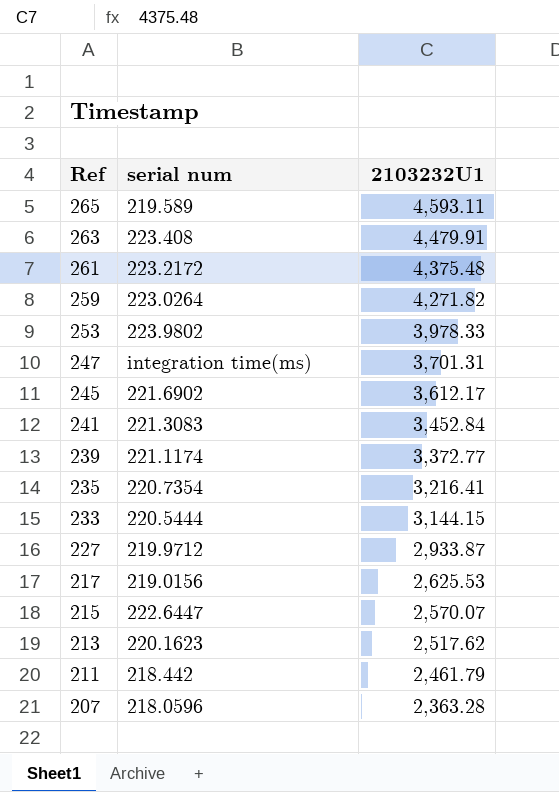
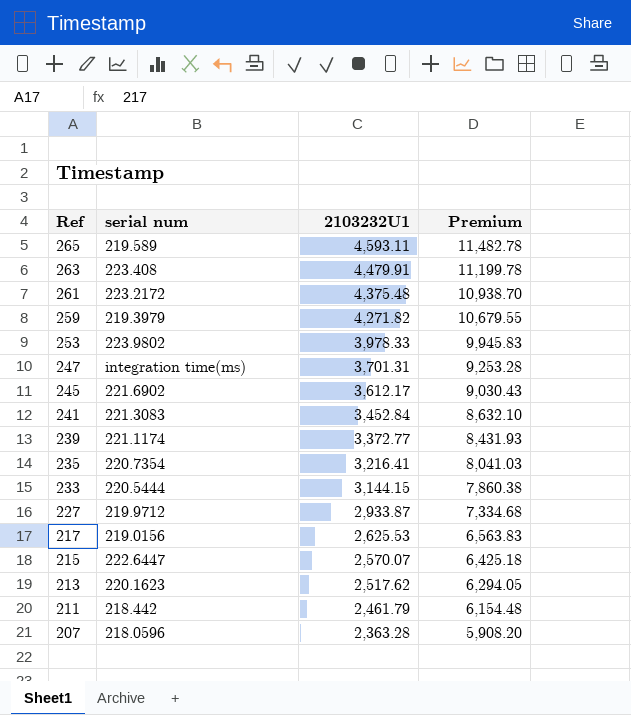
column Premium | formula: none -> [2103232U1] * 2.5
259 | serial num: 223.0264 -> 219.3979

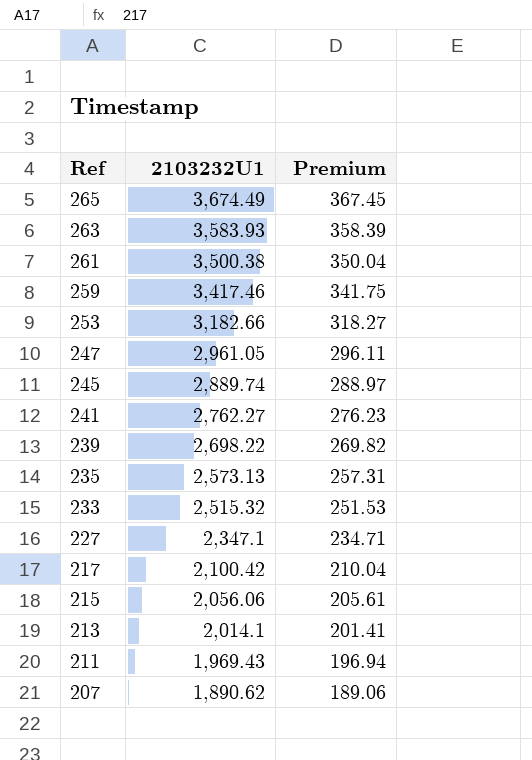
column serial num | position: 2 -> none
column Premium | formula: [2103232U1] * 2.5 -> [2103232U1] * 0.1
265 | 2103232U1: 4,593.11 -> 3,674.49
263 | 2103232U1: 4,479.91 -> 3,583.93
261 | 2103232U1: 4,375.48 -> 3,500.38
259 | 2103232U1: 4,271.82 -> 3,417.46
253 | 2103232U1: 3,978.33 -> 3,182.66
247 | 2103232U1: 3,701.31 -> 2,961.05
245 | 2103232U1: 3,612.17 -> 2,889.74
241 | 2103232U1: 3,452.84 -> 2,762.27
239 | 2103232U1: 3,372.77 -> 2,698.22
235 | 2103232U1: 3,216.41 -> 2,573.13
233 | 2103232U1: 3,144.15 -> 2,515.32
227 | 2103232U1: 2,933.87 -> 2,347.1
217 | 2103232U1: 2,625.53 -> 2,100.42
215 | 2103232U1: 2,570.07 -> 2,056.06
213 | 2103232U1: 2,517.62 -> 2,014.1
211 | 2103232U1: 2,461.79 -> 1,969.43
207 | 2103232U1: 2,363.28 -> 1,890.62

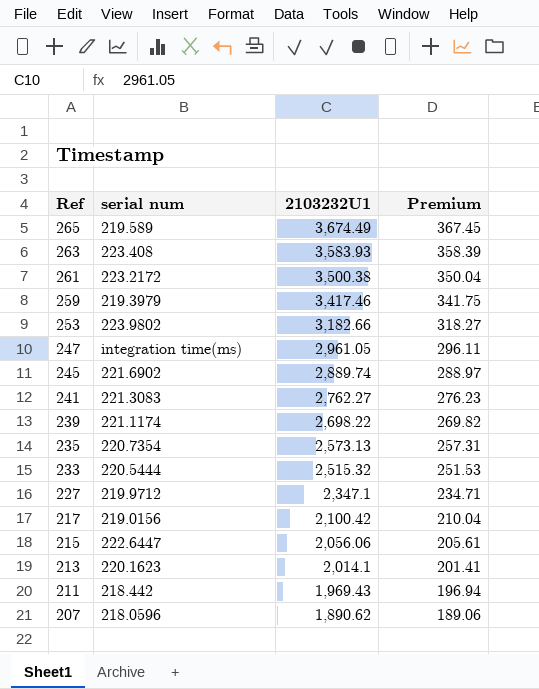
column serial num | position: none -> 2

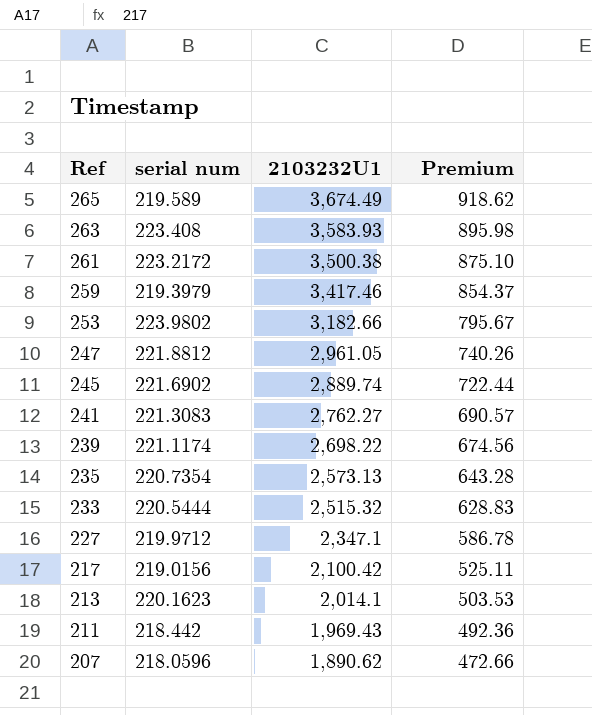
column Premium | formula: [2103232U1] * 0.1 -> [2103232U1] * 0.25
row 215: 222.6447 | 2,056.06 | 205.61 -> none
247 | serial num: integration time(ms) -> 221.8812

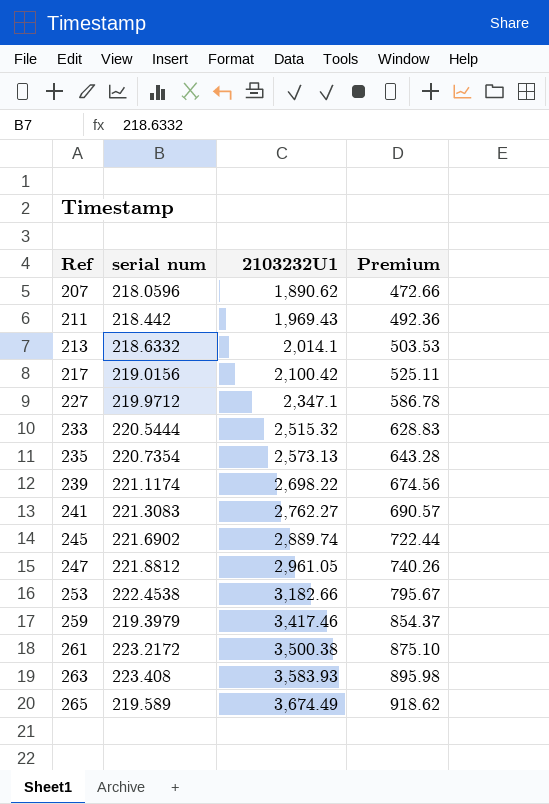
row order: Ref descending -> Ref ascending
213 | serial num: 220.1623 -> 218.6332
253 | serial num: 223.9802 -> 222.4538

